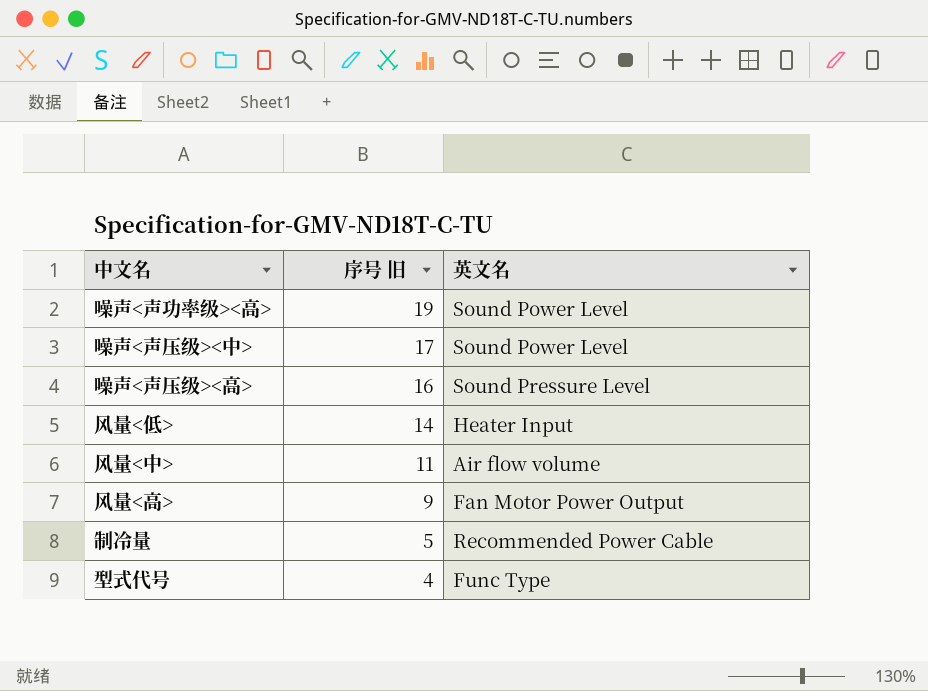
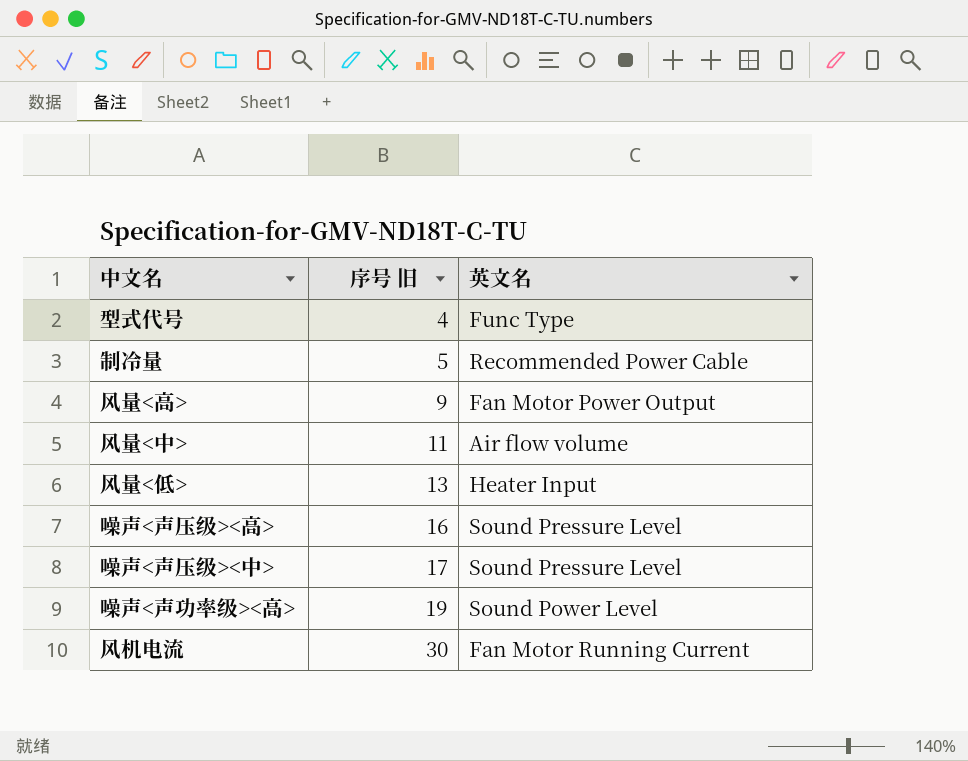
row order: 序号 旧 descending -> 序号 旧 ascending
风量<低> | 序号 旧: 14 -> 13
噪声<声压级><中> | 英文名: Sound Power Level -> Sound Pressure Level
row 风机电流: none -> 30 | Fan Motor Running Current

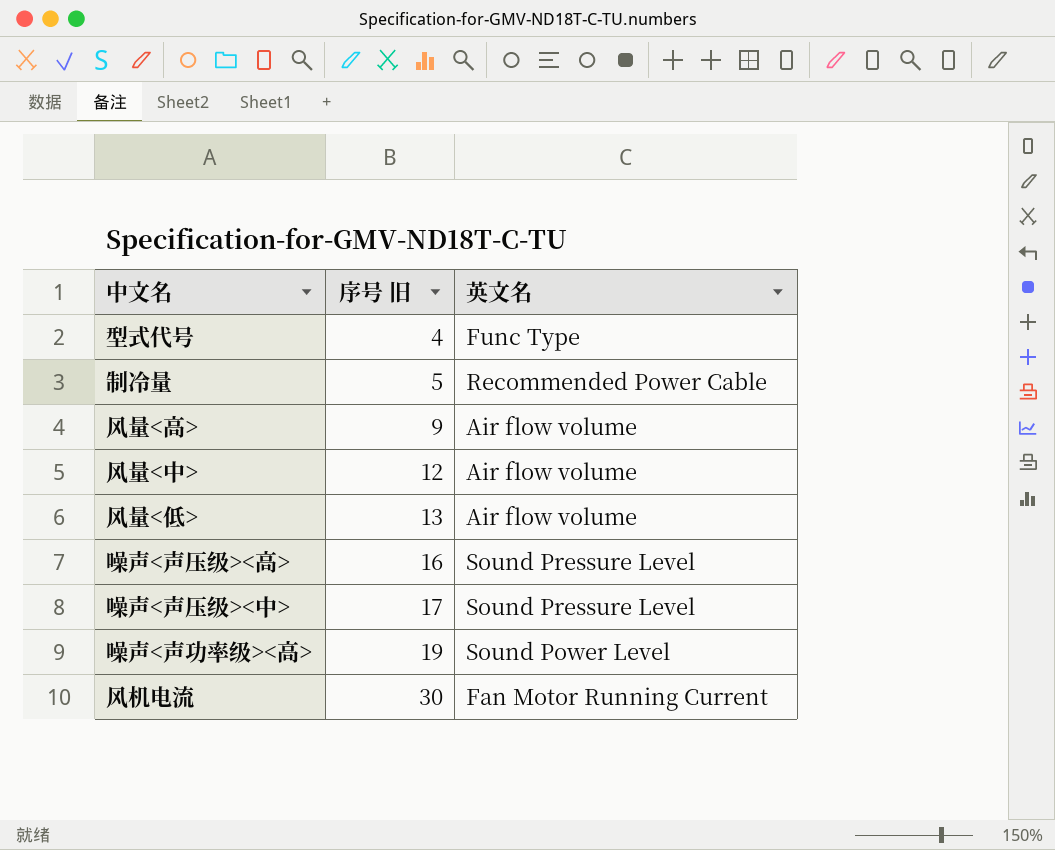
风量<高> | 英文名: Fan Motor Power Output -> Air flow volume
风量<中> | 序号 旧: 11 -> 12
风量<低> | 英文名: Heater Input -> Air flow volume

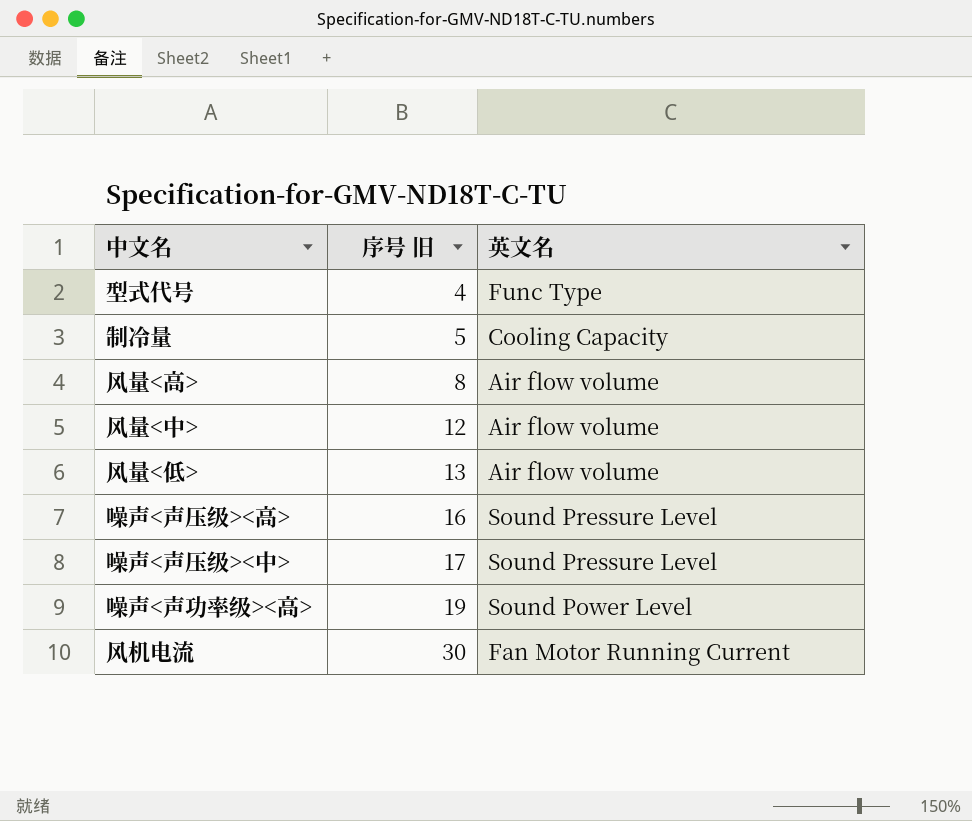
制冷量 | 英文名: Recommended Power Cable -> Cooling Capacity
风量<高> | 序号 旧: 9 -> 8

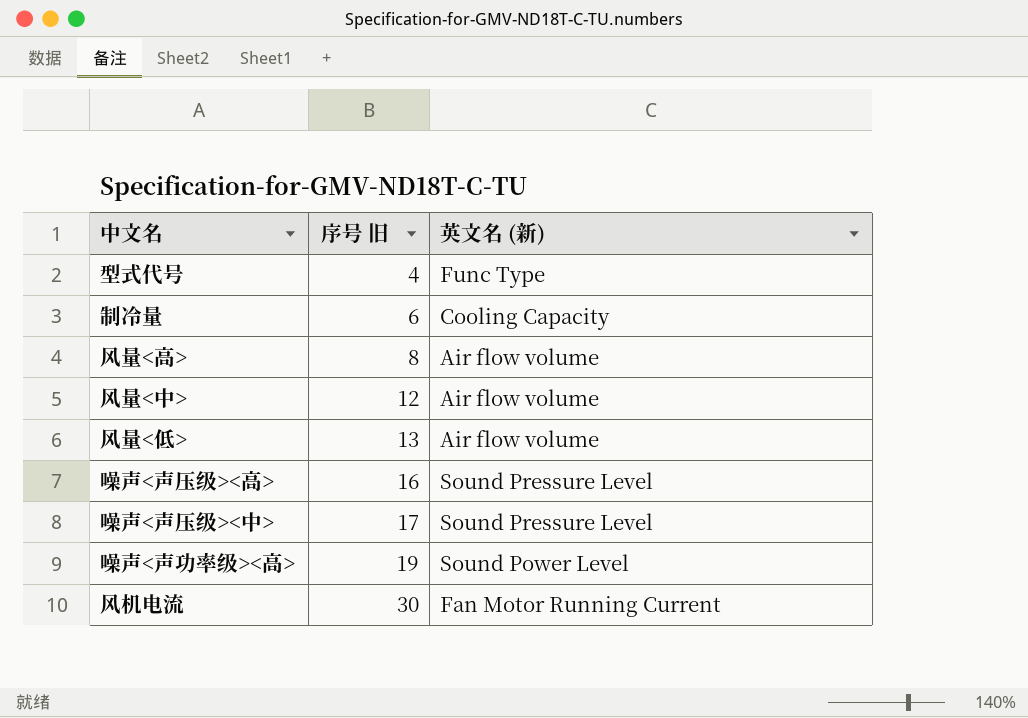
column name: 英文名 -> 英文名 (新)
制冷量 | 序号 旧: 5 -> 6

